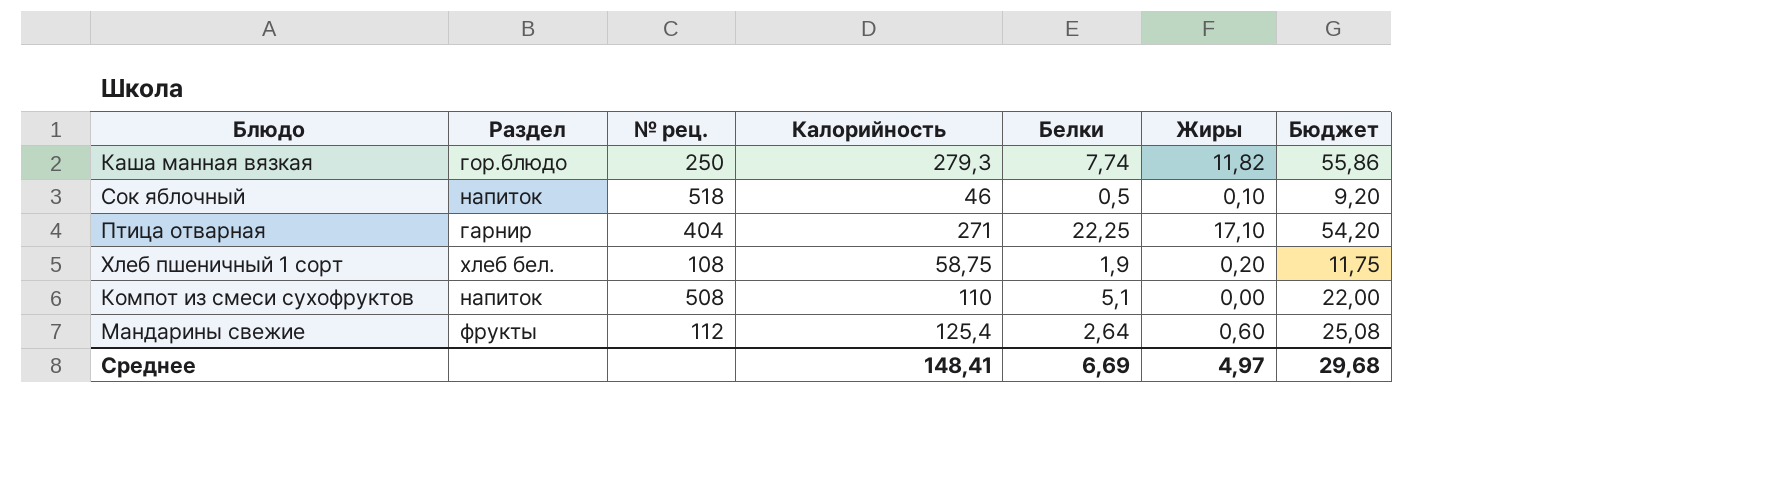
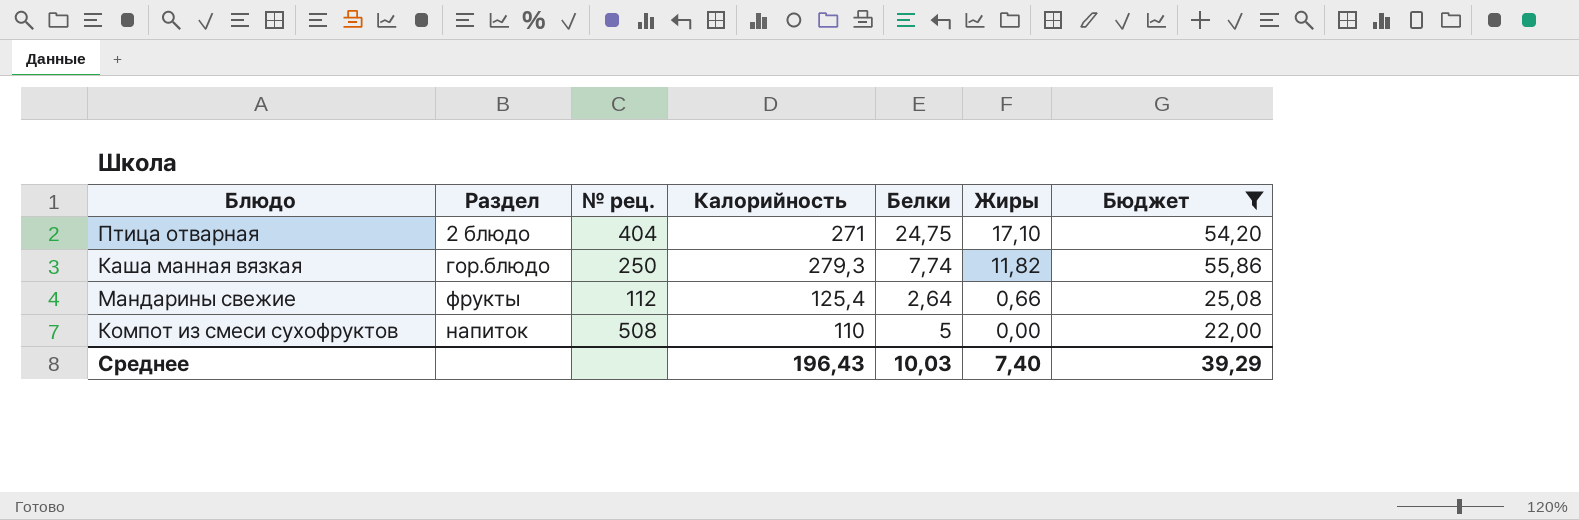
filter: none -> Бюджет >= 22,00
row order: none -> Жиры descending
Птица отварная | Раздел: гарнир -> 2 блюдо
Птица отварная | Белки: 22,25 -> 24,75
Мандарины свежие | Жиры: 0,60 -> 0,66
Компот из смеси сухофруктов | Белки: 5,1 -> 5
Среднее | Калорийность: 148,41 -> 196,43
Среднее | Белки: 6,69 -> 10,03
Среднее | Жиры: 4,97 -> 7,40
Среднее | Бюджет: 29,68 -> 39,29

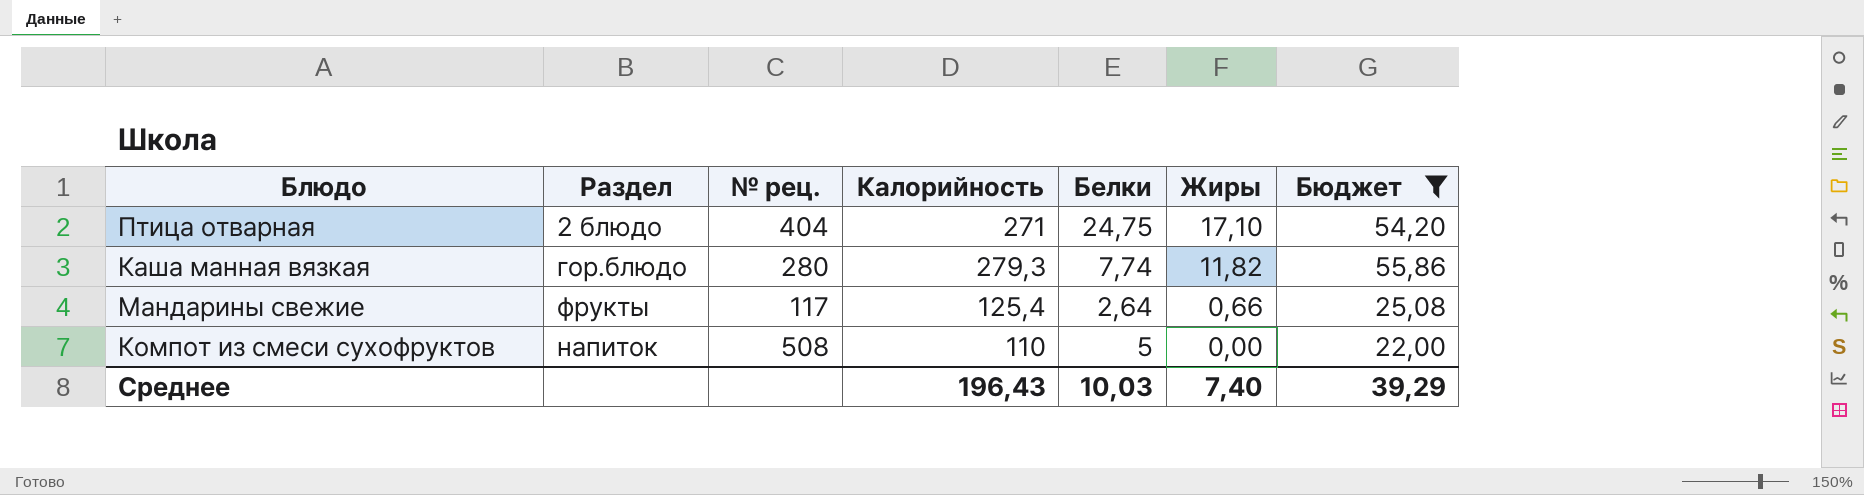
Каша манная вязкая | № рец.: 250 -> 280
Мандарины свежие | № рец.: 112 -> 117

